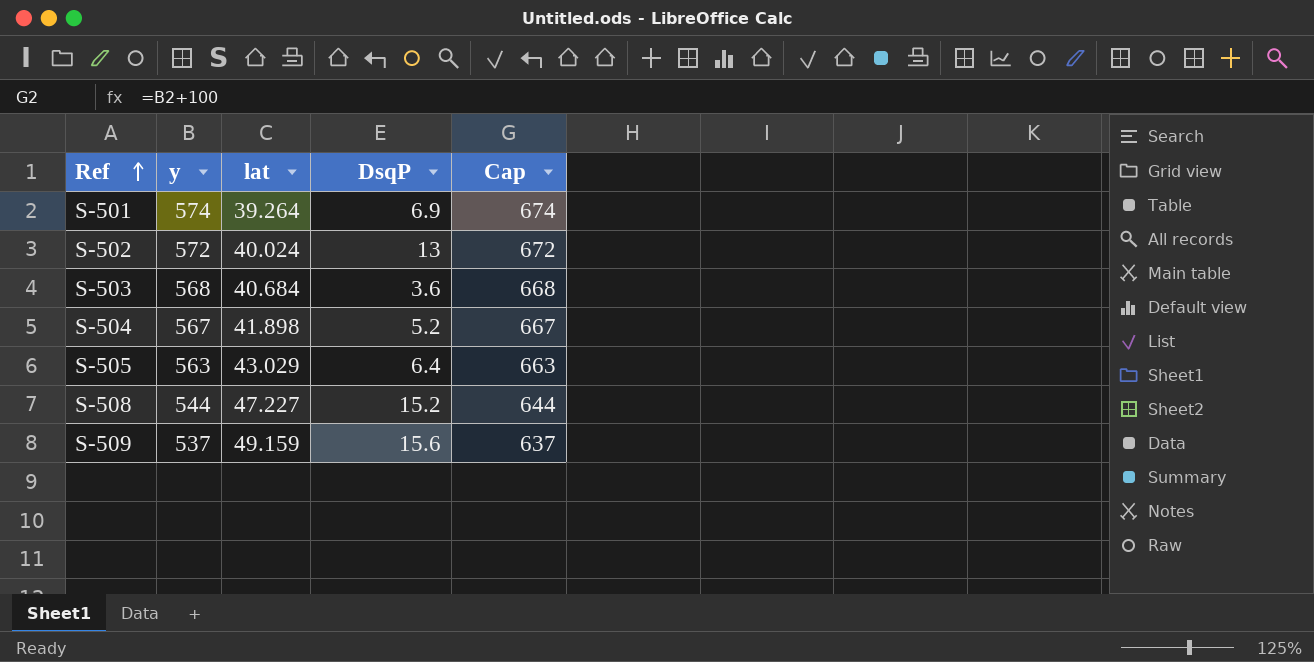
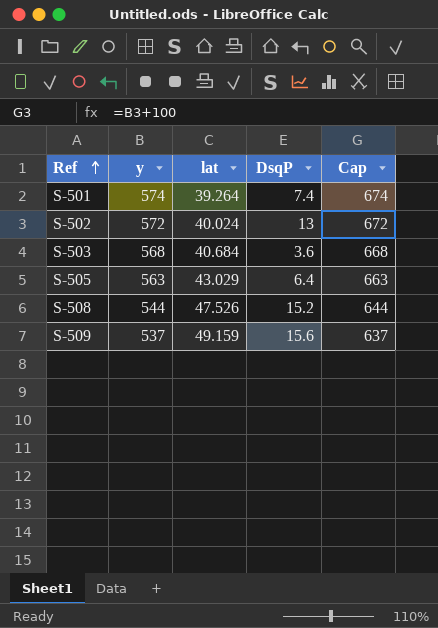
row S-504: 567 | 41.898 | 5.2 | 667 -> none
S-501 | DsqP: 6.9 -> 7.4
S-508 | lat: 47.227 -> 47.526

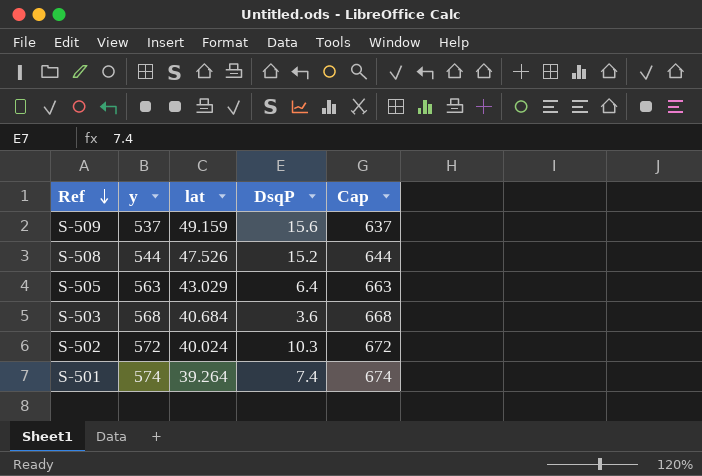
row order: Ref ascending -> Ref descending
S-502 | DsqP: 13 -> 10.3

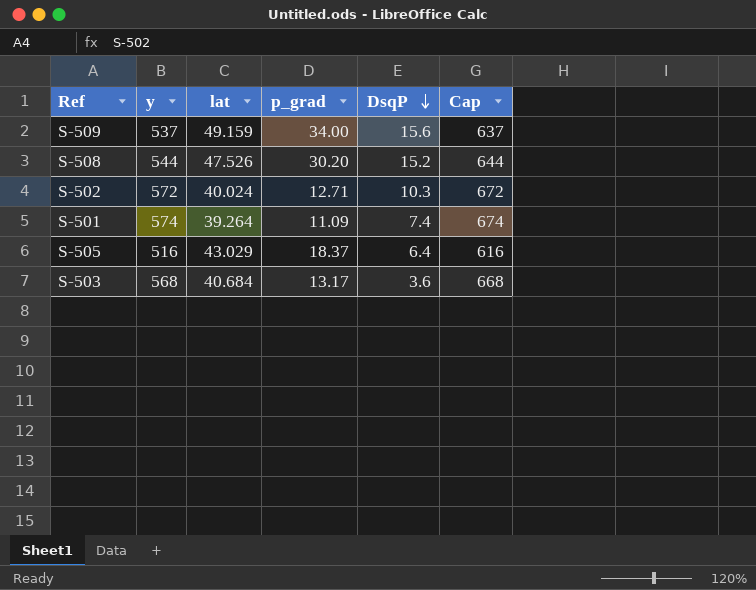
row order: Ref descending -> DsqP descending
column p_grad | position: none -> 4
S-505 | y: 563 -> 516
S-505 | Cap: 663 -> 616

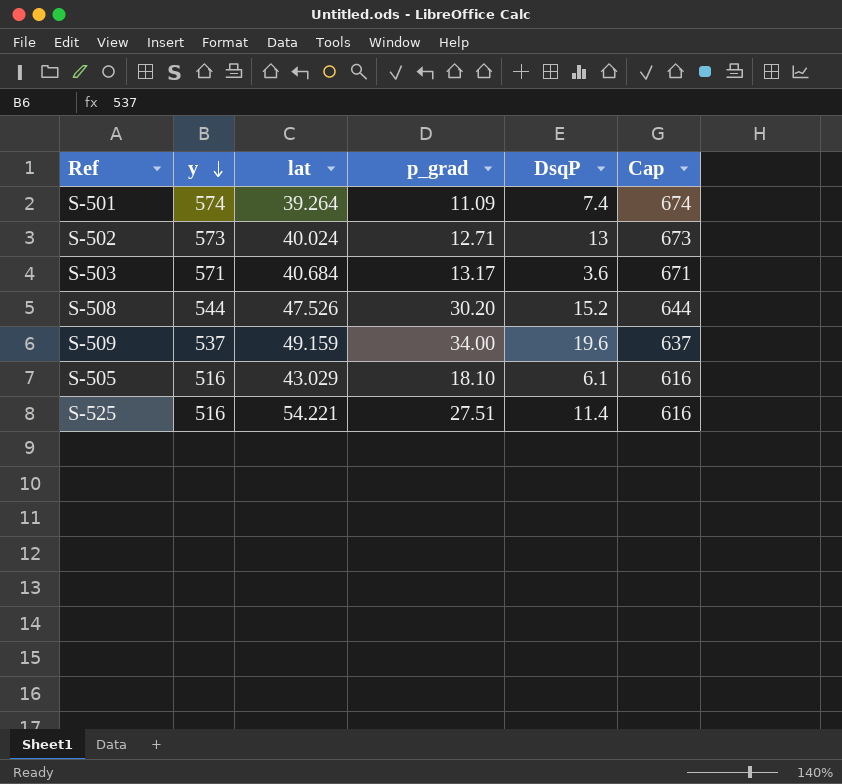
row order: DsqP descending -> y descending
S-502 | y: 572 -> 573
S-502 | DsqP: 10.3 -> 13
S-502 | Cap: 672 -> 673
S-503 | y: 568 -> 571
S-503 | Cap: 668 -> 671
S-509 | DsqP: 15.6 -> 19.6
S-505 | p_grad: 18.37 -> 18.10
S-505 | DsqP: 6.4 -> 6.1
row S-525: none -> 516 | 54.221 | 27.51 | 11.4 | 616

